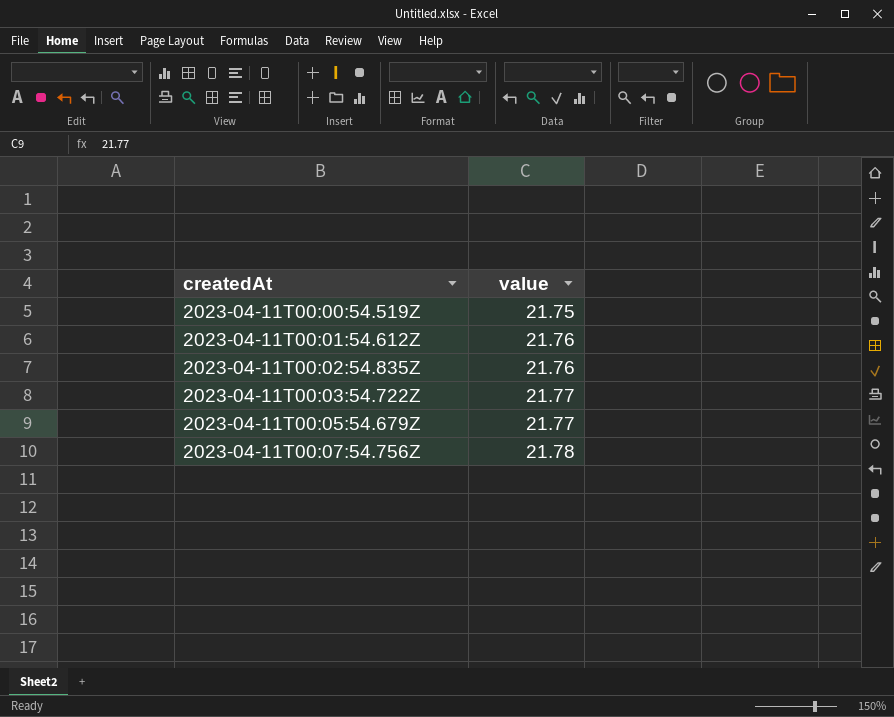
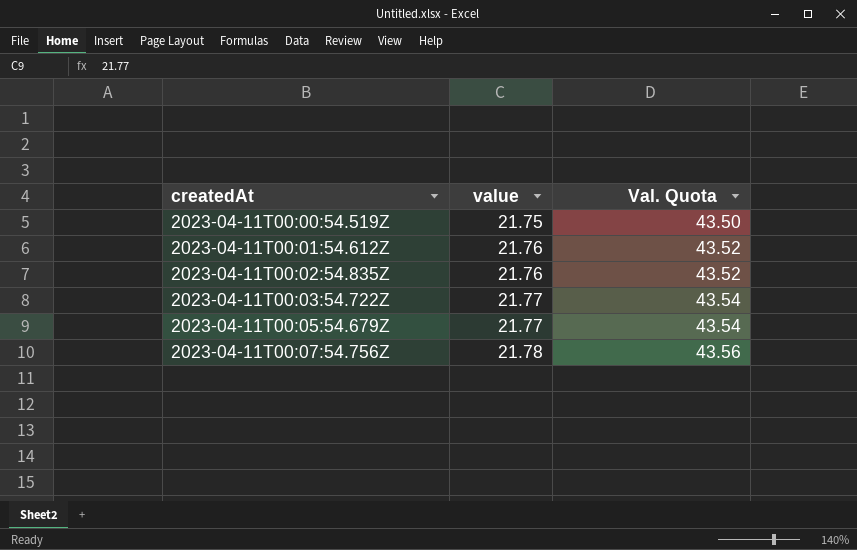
column Val. Quota | formula: none -> [value] * 2

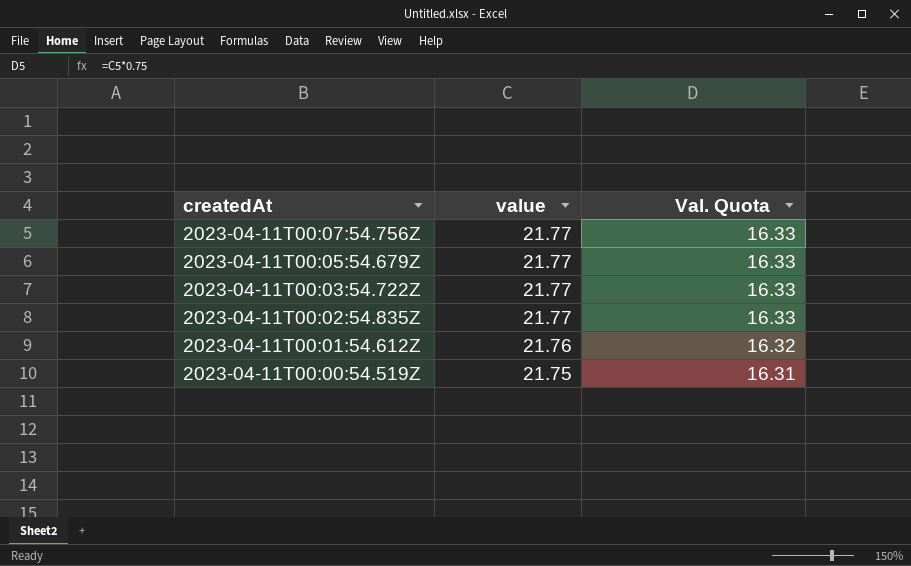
row order: createdAt ascending -> createdAt descending
column Val. Quota | formula: [value] * 2 -> [value] * 0.75
2023-04-11T00:07:54.756Z | value: 21.78 -> 21.77
2023-04-11T00:02:54.835Z | value: 21.76 -> 21.77

